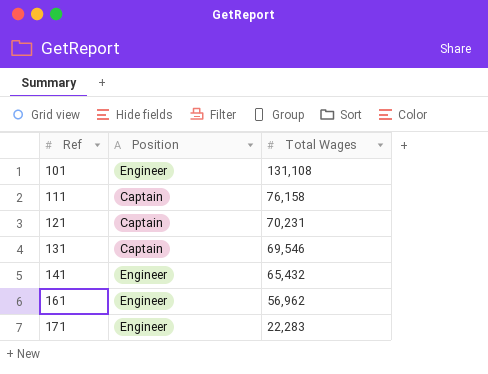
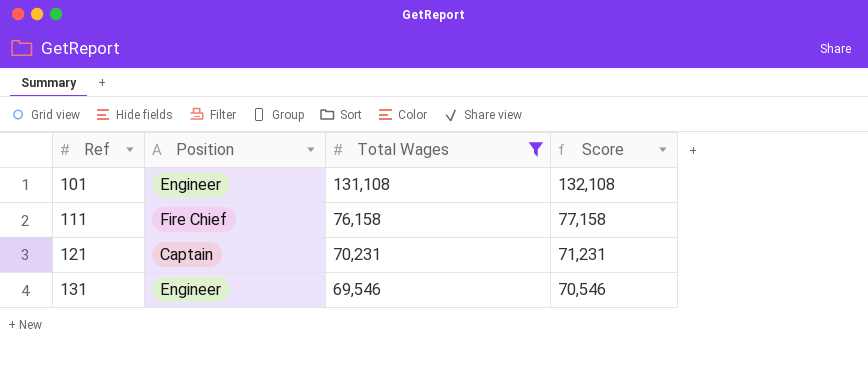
filter: none -> Total Wages >= 69,546
column Score | formula: none -> [Total Wages] + 1000
111 | Position: Captain -> Fire Chief
131 | Position: Captain -> Engineer

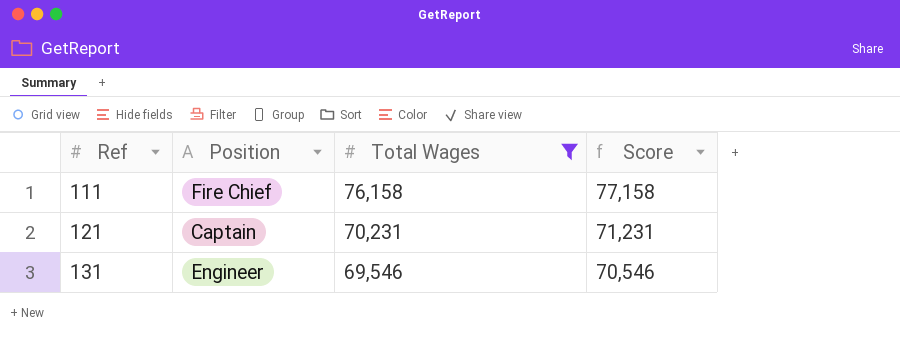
row 101: Engineer | 131,108 | 132,108 -> none

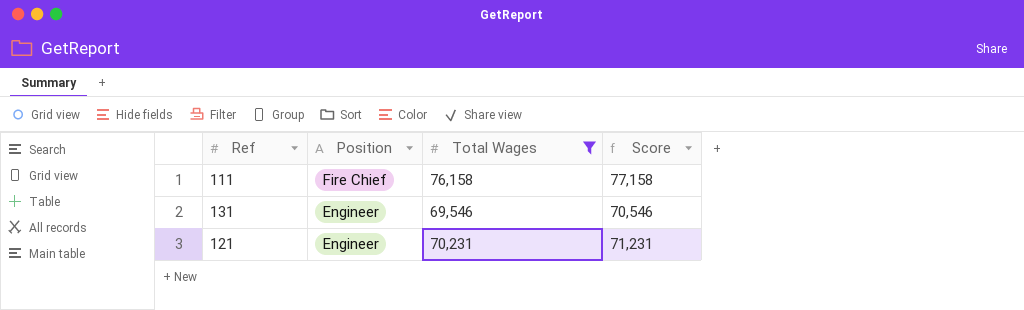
row order: Ref ascending -> Position descending
121 | Position: Captain -> Engineer

